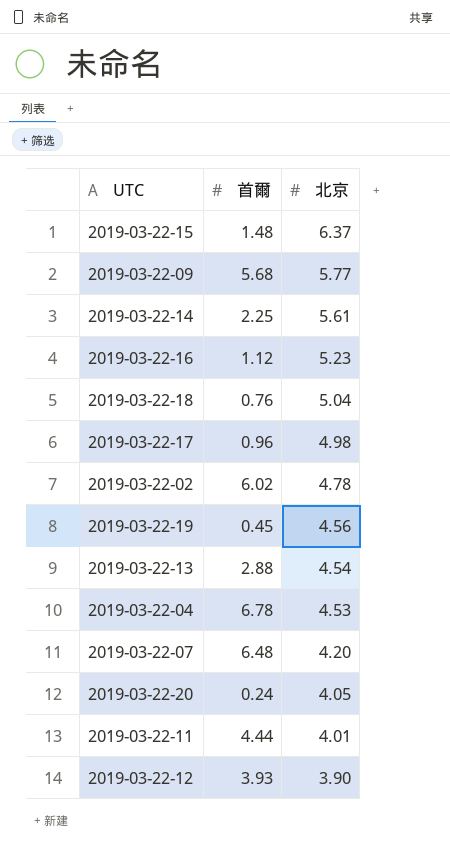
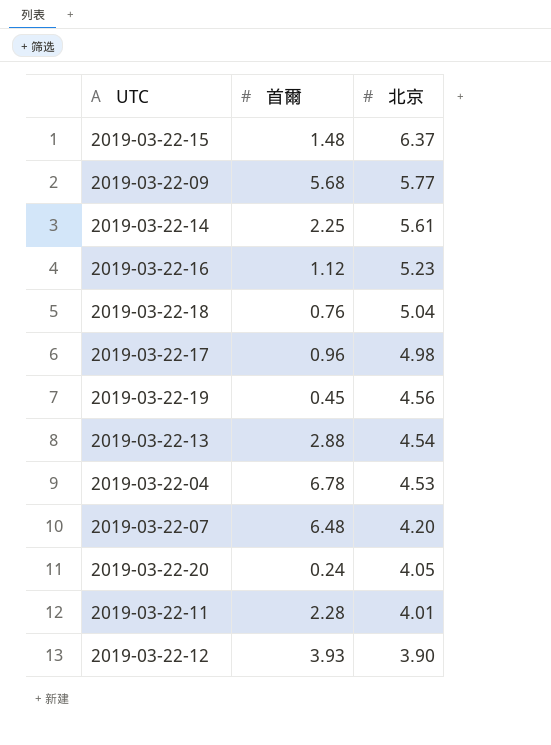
row 2019-03-22-02: 6.02 | 4.78 -> none
2019-03-22-11 | 首爾: 4.44 -> 2.28

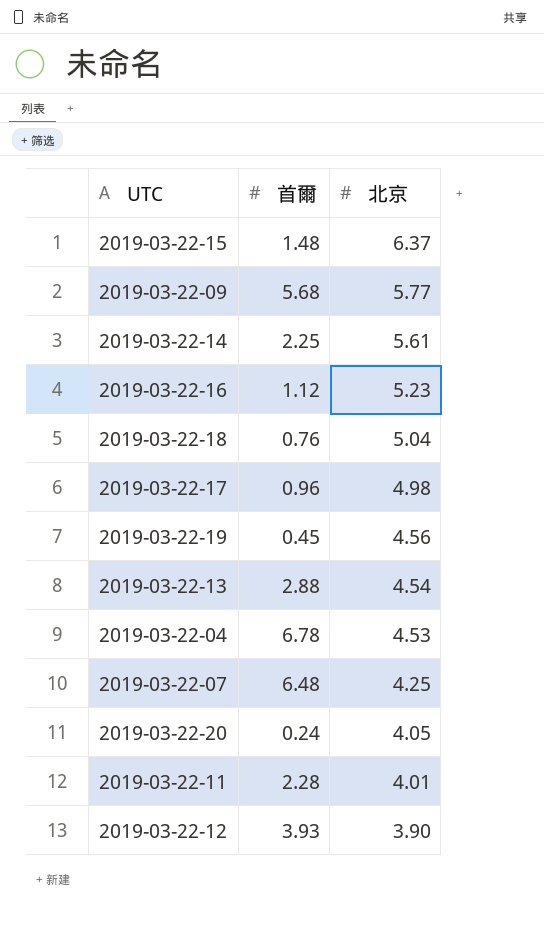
2019-03-22-07 | 北京: 4.20 -> 4.25

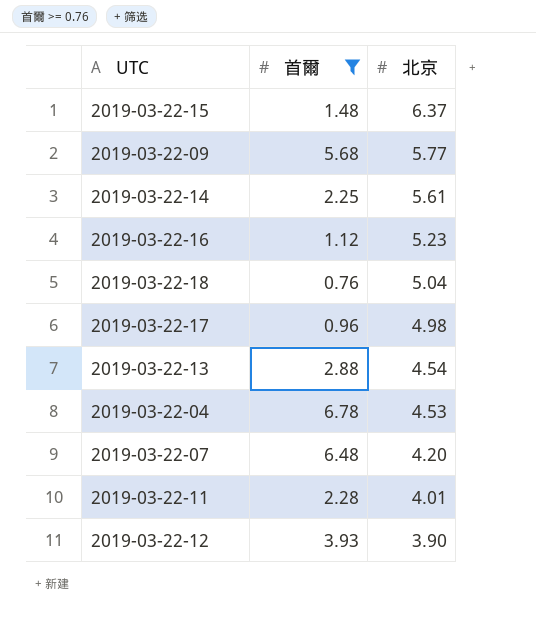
filter: none -> 首爾 >= 0.76
2019-03-22-07 | 北京: 4.25 -> 4.20

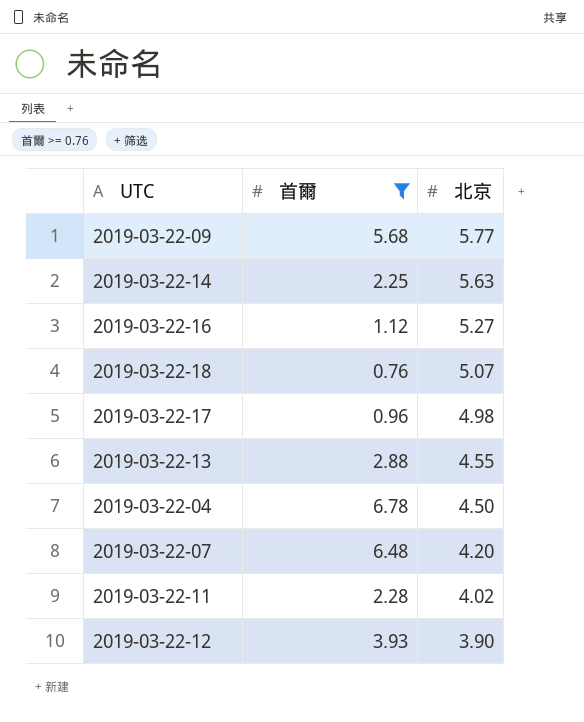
row 2019-03-22-15: 1.48 | 6.37 -> none
2019-03-22-14 | 北京: 5.61 -> 5.63
2019-03-22-16 | 北京: 5.23 -> 5.27
2019-03-22-18 | 北京: 5.04 -> 5.07
2019-03-22-13 | 北京: 4.54 -> 4.55
2019-03-22-04 | 北京: 4.53 -> 4.50
2019-03-22-11 | 北京: 4.01 -> 4.02

